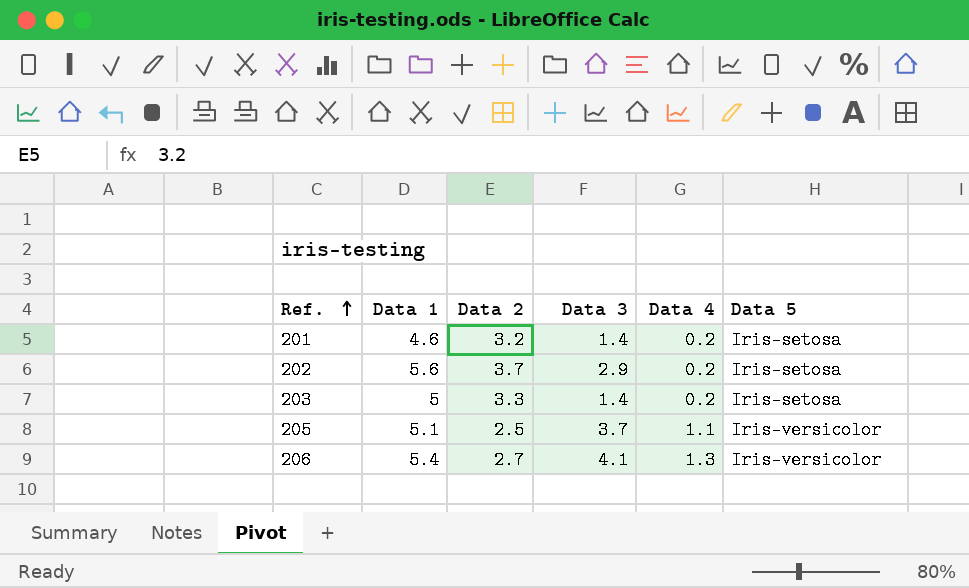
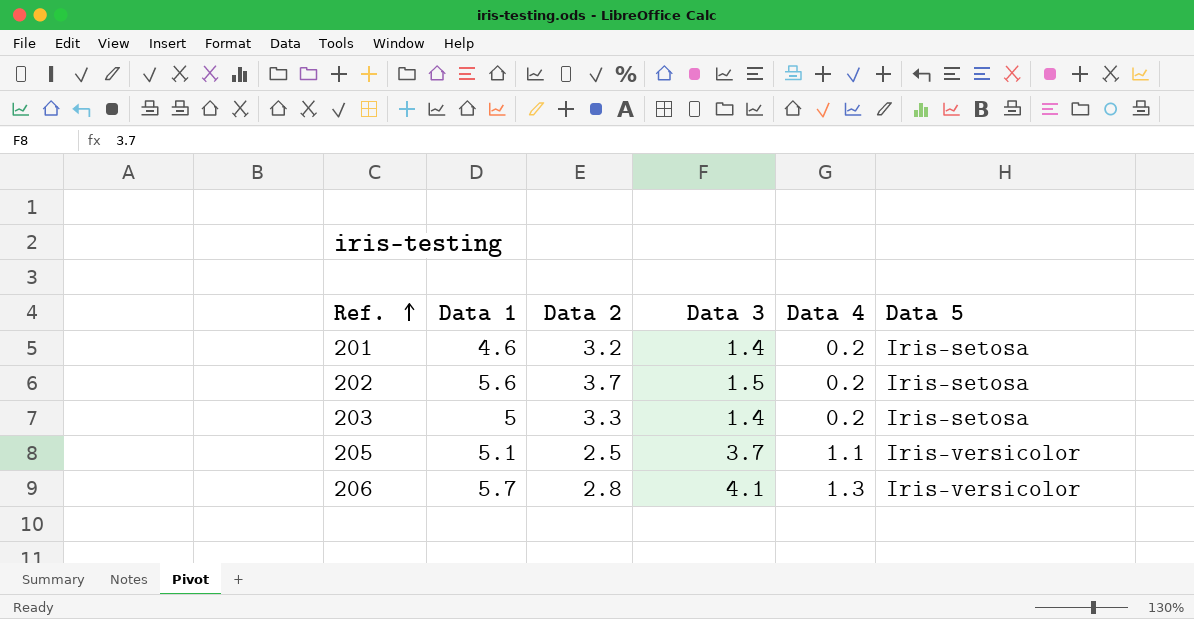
202 | Data 3: 2.9 -> 1.5
206 | Data 1: 5.4 -> 5.7
206 | Data 2: 2.7 -> 2.8

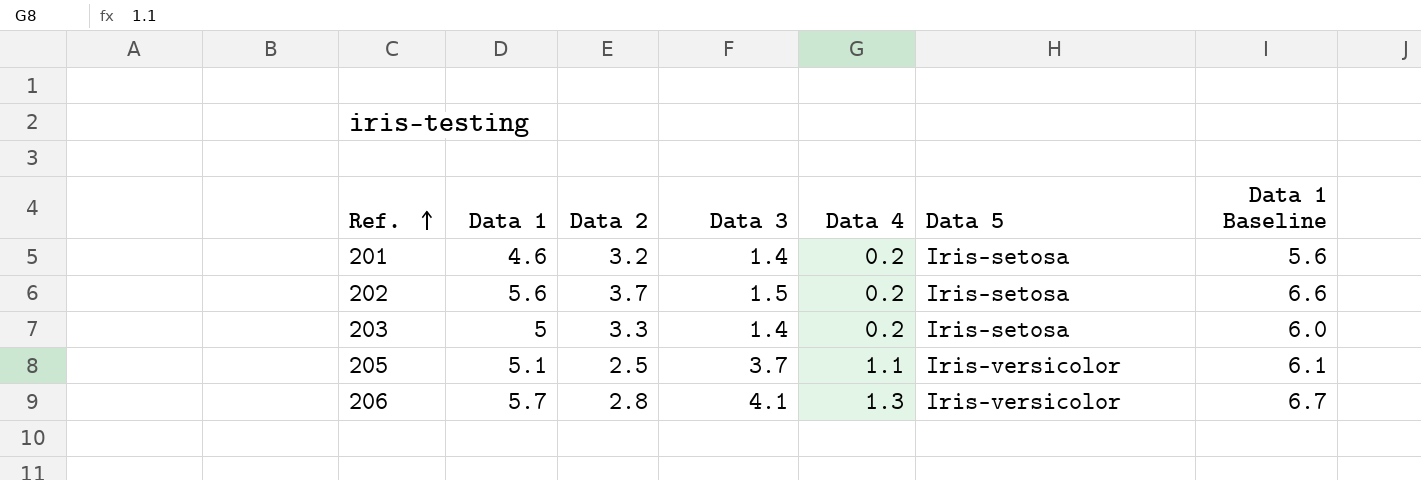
column Data 1 Baseline | formula: none -> [Data 1] + 1

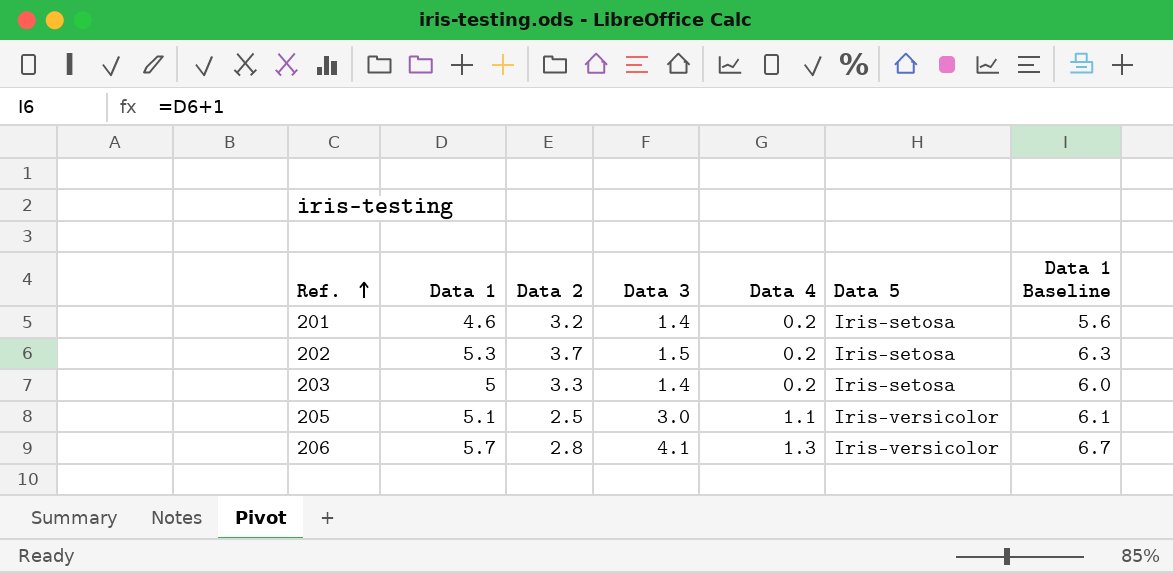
202 | Data 1: 5.6 -> 5.3
202 | Data 1 Baseline: 6.6 -> 6.3
205 | Data 3: 3.7 -> 3.0

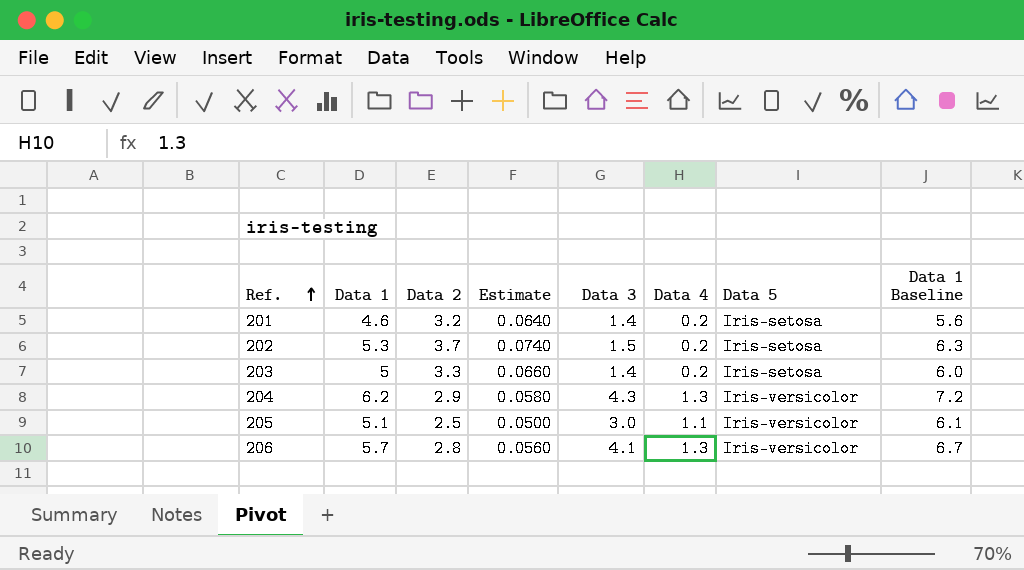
column Estimate | formula: none -> [Data 2] * 0.02
row 204: none -> 6.2 | 2.9 | 0.0580 | 4.3 | 1.3 | Iris-versicolor | 7.2

